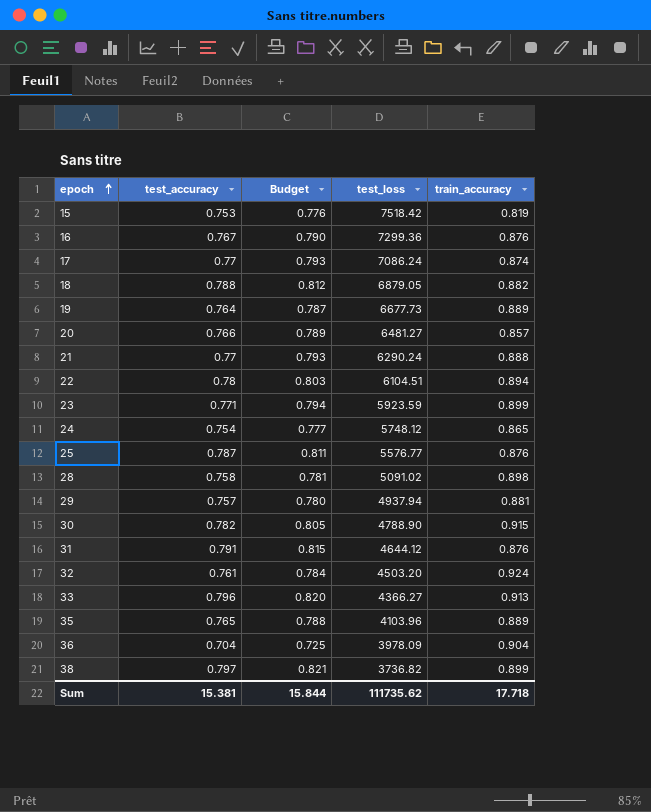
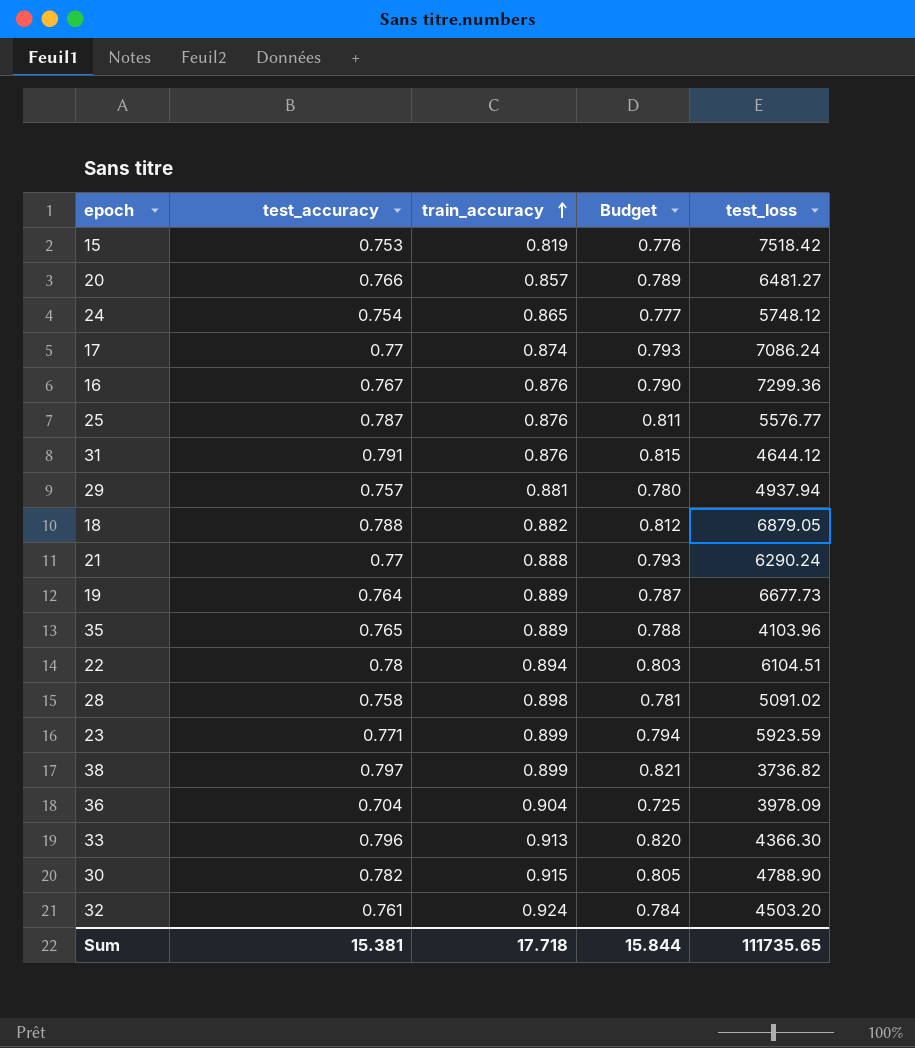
row order: epoch ascending -> train_accuracy ascending
column train_accuracy | position: 5 -> 3
33 | test_loss: 4366.27 -> 4366.30
Sum | test_loss: 111735.62 -> 111735.65

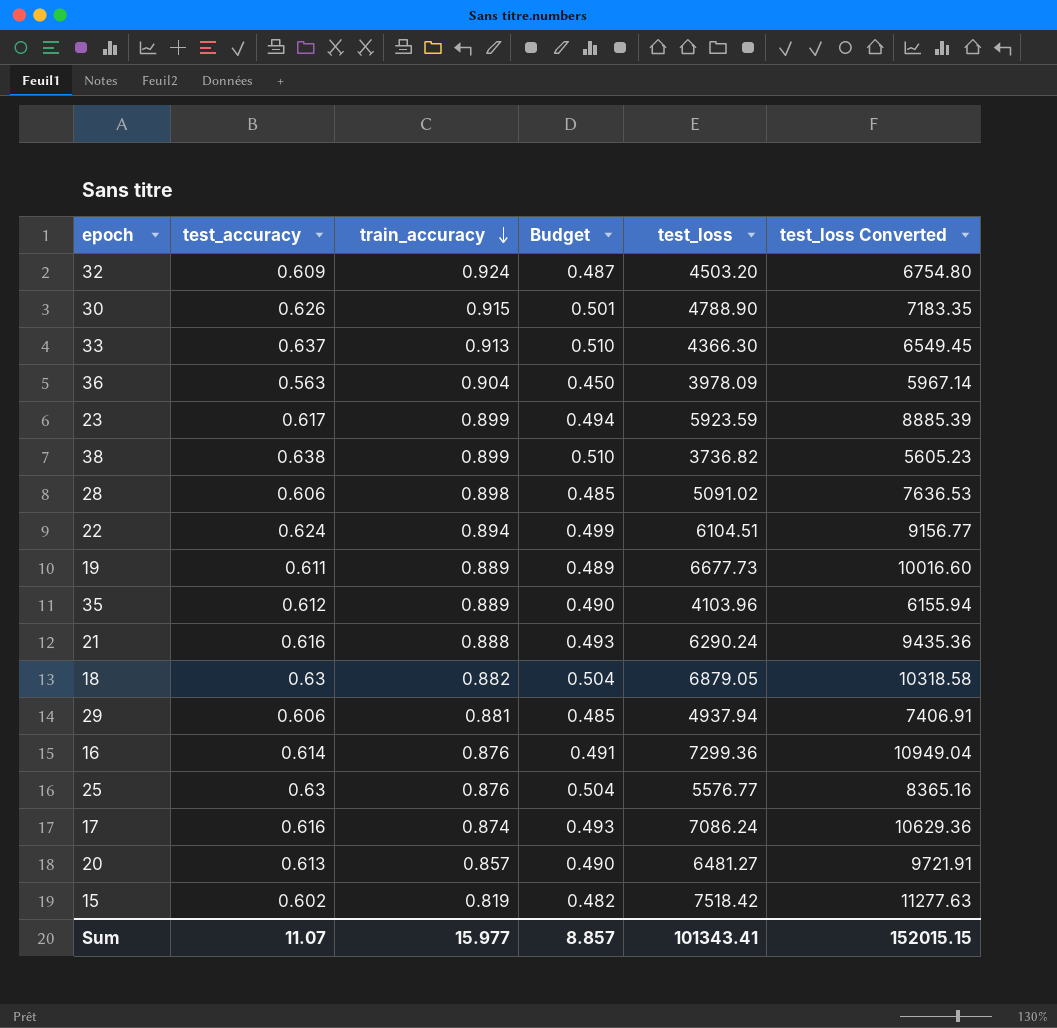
row order: train_accuracy ascending -> train_accuracy descending
column Budget | formula: [test_accuracy] * 1.03 -> [test_accuracy] * 0.8
column test_loss Converted | formula: none -> [test_loss] * 1.5
row 24: 0.754 | 0.865 | 0.777 | 5748.12 -> none
row 31: 0.791 | 0.876 | 0.815 | 4644.12 -> none
32 | test_accuracy: 0.761 -> 0.609
30 | test_accuracy: 0.782 -> 0.626
33 | test_accuracy: 0.796 -> 0.637
36 | test_accuracy: 0.704 -> 0.563
23 | test_accuracy: 0.771 -> 0.617
38 | test_accuracy: 0.797 -> 0.638
28 | test_accuracy: 0.758 -> 0.606
22 | test_accuracy: 0.78 -> 0.624
19 | test_accuracy: 0.764 -> 0.611
35 | test_accuracy: 0.765 -> 0.612
21 | test_accuracy: 0.77 -> 0.616
18 | test_accuracy: 0.788 -> 0.63
29 | test_accuracy: 0.757 -> 0.606
16 | test_accuracy: 0.767 -> 0.614
25 | test_accuracy: 0.787 -> 0.63
17 | test_accuracy: 0.77 -> 0.616
20 | test_accuracy: 0.766 -> 0.613
15 | test_accuracy: 0.753 -> 0.602
Sum | test_accuracy: 15.381 -> 11.07
Sum | train_accuracy: 17.718 -> 15.977
Sum | Budget: 15.844 -> 8.857
Sum | test_loss: 111735.65 -> 101343.41

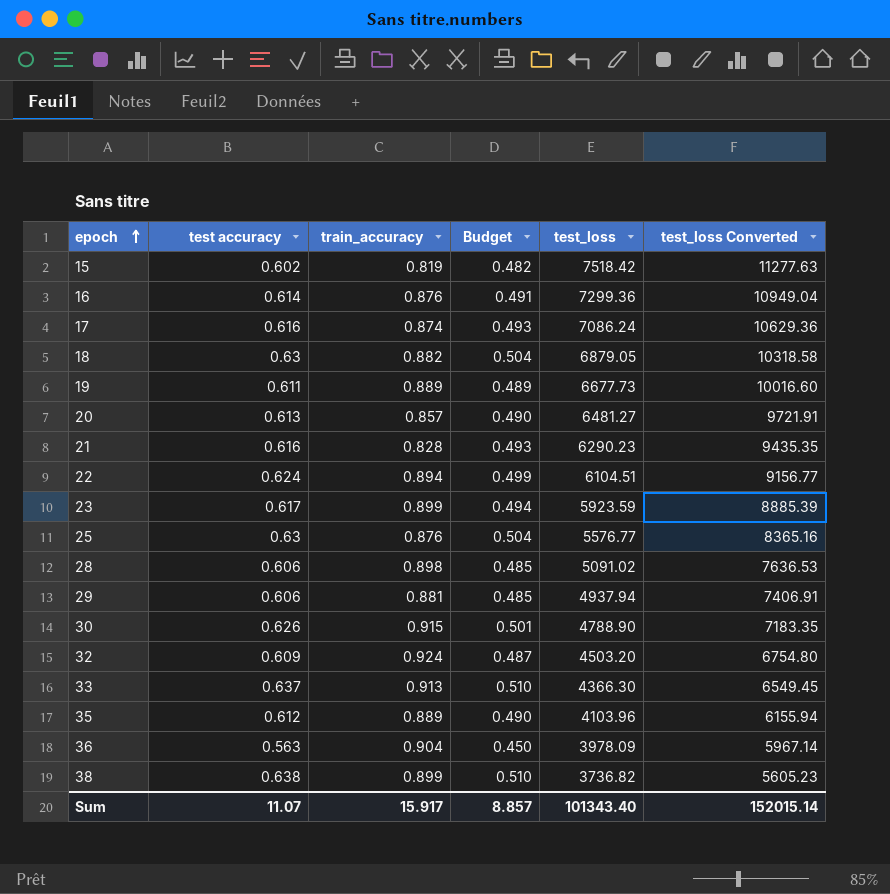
row order: train_accuracy descending -> epoch ascending
column name: test_accuracy -> test accuracy
21 | train_accuracy: 0.888 -> 0.828
21 | test_loss: 6290.24 -> 6290.23
21 | test_loss Converted: 9435.36 -> 9435.35
Sum | train_accuracy: 15.977 -> 15.917
Sum | test_loss: 101343.41 -> 101343.40
Sum | test_loss Converted: 152015.15 -> 152015.14

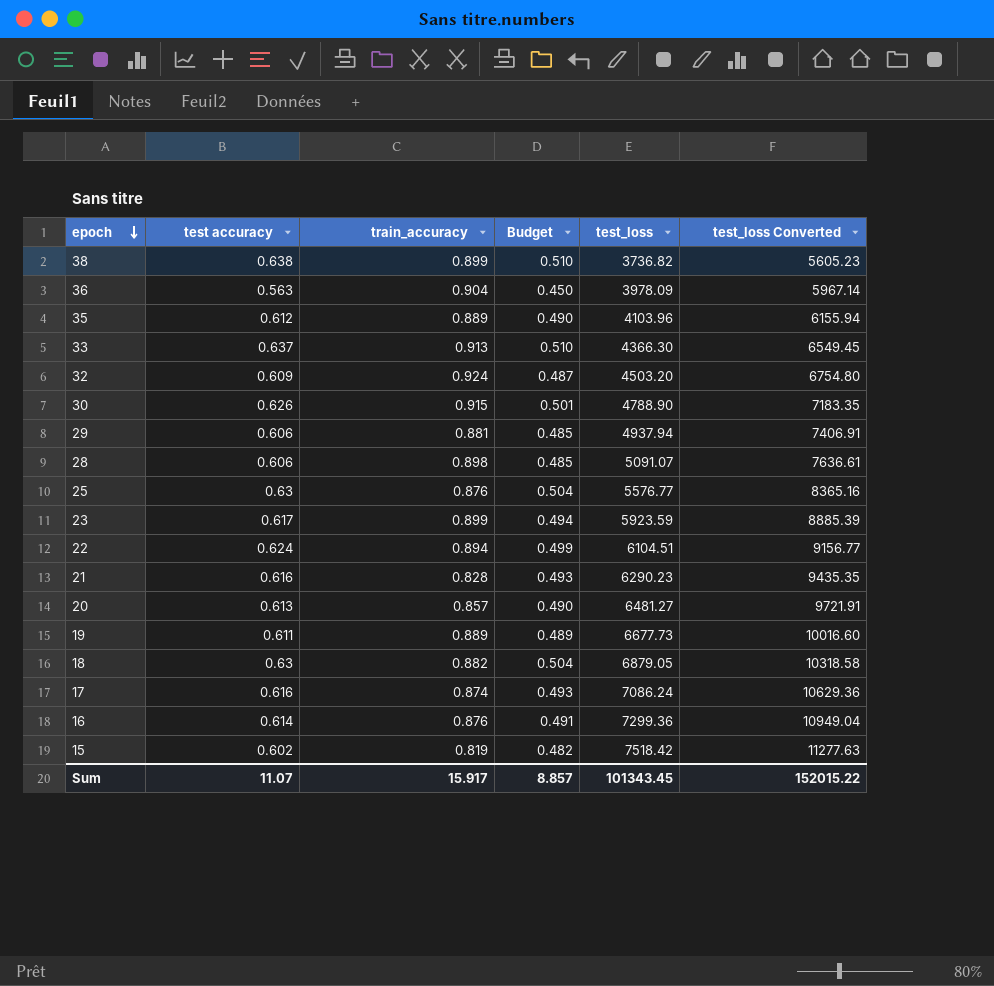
row order: epoch ascending -> epoch descending
28 | test_loss: 5091.02 -> 5091.07
28 | test_loss Converted: 7636.53 -> 7636.61
Sum | test_loss: 101343.40 -> 101343.45
Sum | test_loss Converted: 152015.14 -> 152015.22

